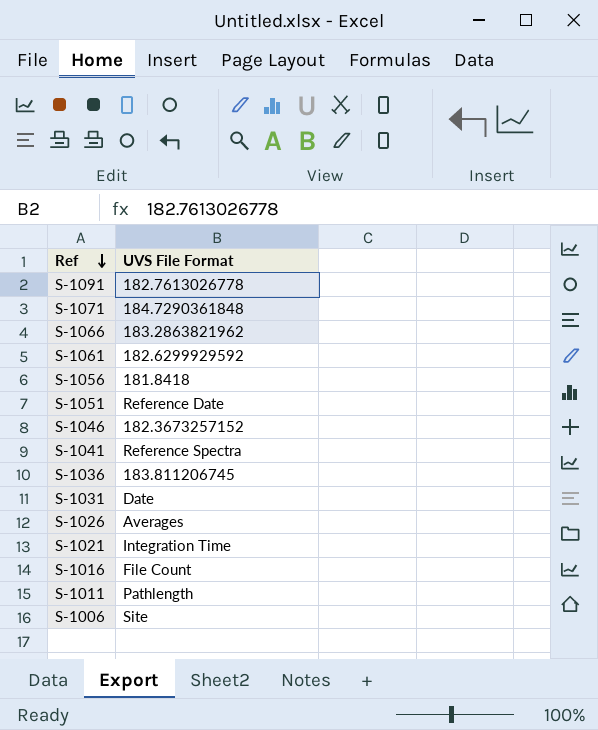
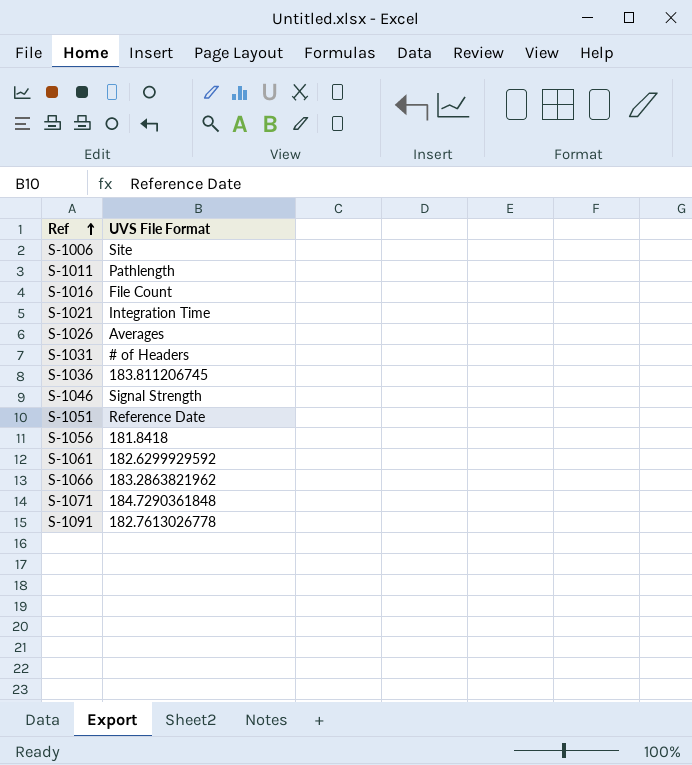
row order: Ref descending -> Ref ascending
row S-1041: Reference Spectra -> none
S-1031 | UVS File Format: Date -> # of Headers
S-1046 | UVS File Format: 182.3673257152 -> Signal Strength

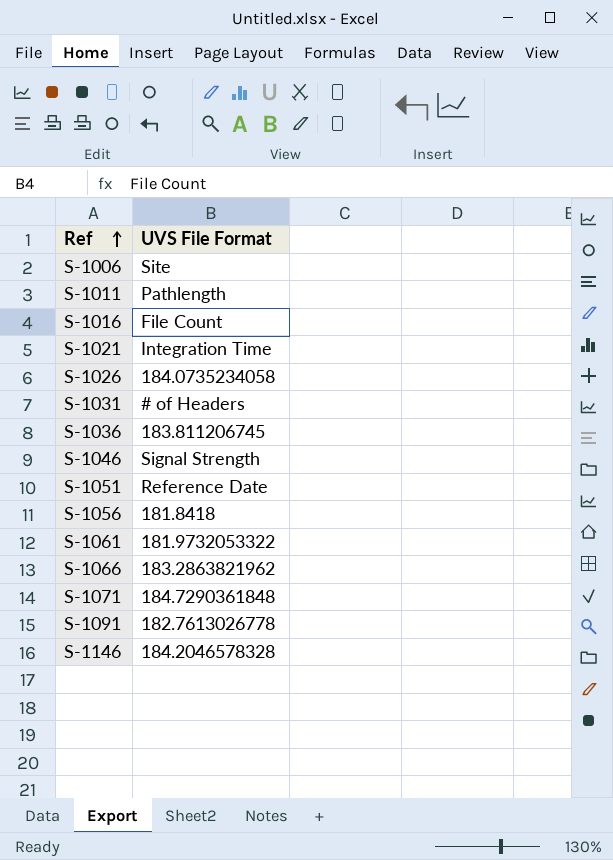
S-1026 | UVS File Format: Averages -> 184.0735234058
S-1061 | UVS File Format: 182.6299929592 -> 181.9732053322
row S-1146: none -> 184.2046578328

